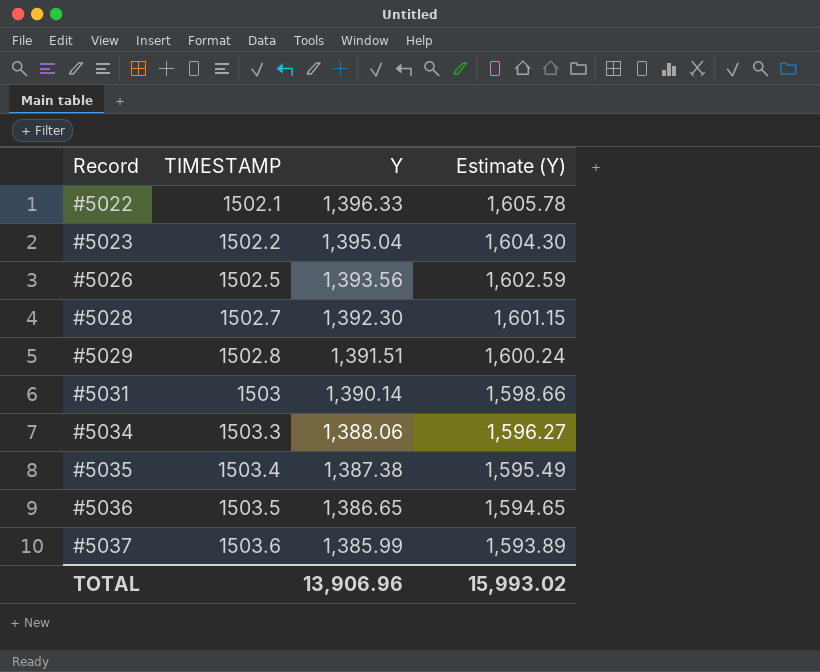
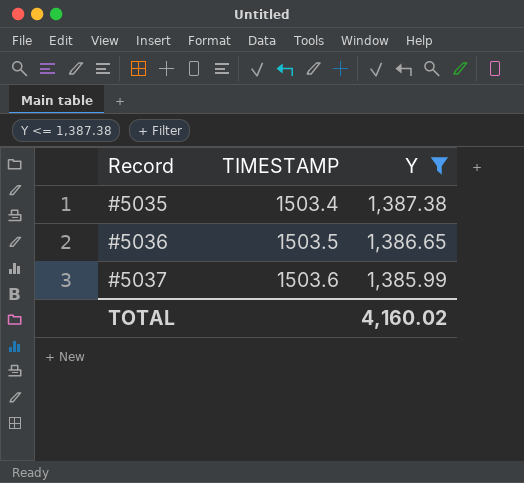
filter: none -> Y <= 1,387.38
column Estimate (Y) | formula: [Y] * 1.15 -> none
TOTAL | Y: 13,906.96 -> 4,160.02

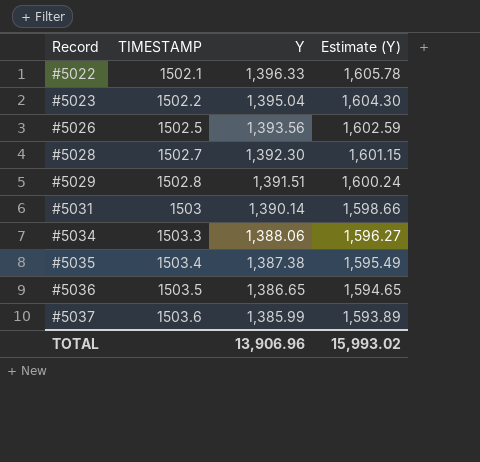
filter: Y <= 1,387.38 -> none
column Estimate (Y) | formula: none -> [Y] * 1.15
TOTAL | Y: 4,160.02 -> 13,906.96

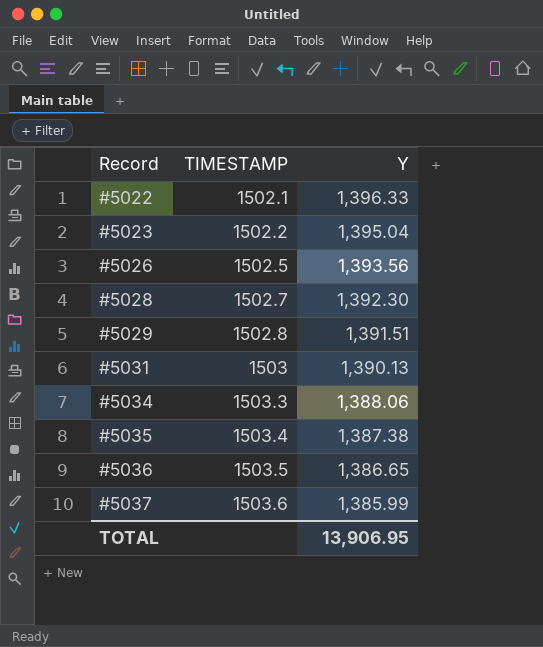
column Estimate (Y) | formula: [Y] * 1.15 -> none
#5031 | Y: 1,390.14 -> 1,390.13
TOTAL | Y: 13,906.96 -> 13,906.95

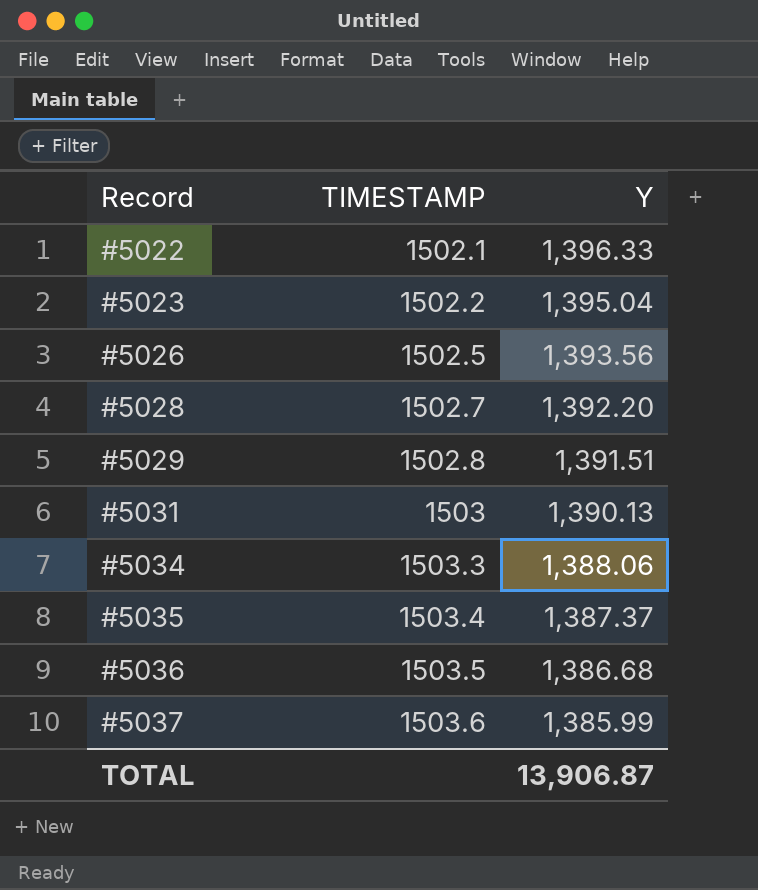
#5028 | Y: 1,392.30 -> 1,392.20
#5035 | Y: 1,387.38 -> 1,387.37
#5036 | Y: 1,386.65 -> 1,386.68
TOTAL | Y: 13,906.95 -> 13,906.87

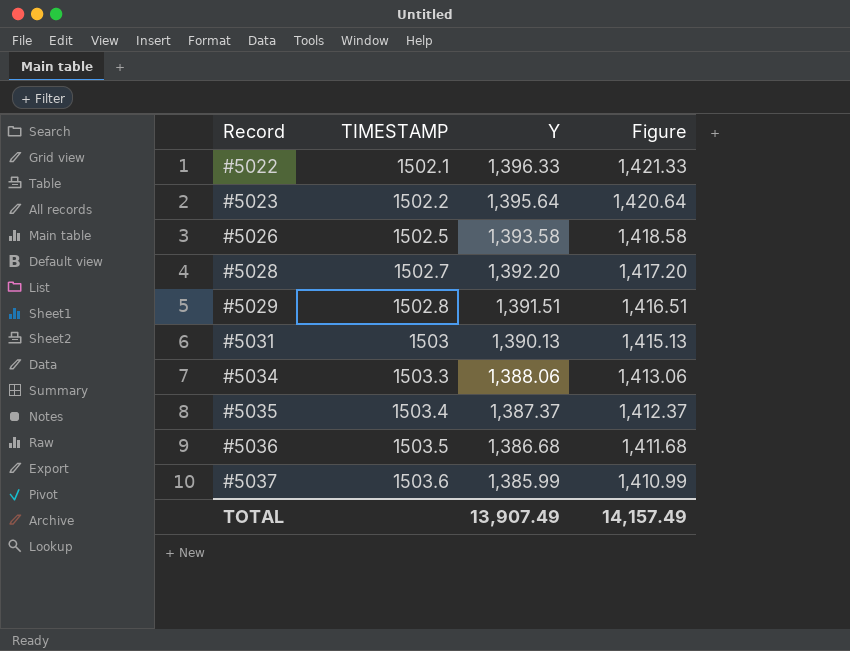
column Figure | formula: none -> [Y] + 25
#5023 | Y: 1,395.04 -> 1,395.64
#5026 | Y: 1,393.56 -> 1,393.58
TOTAL | Y: 13,906.87 -> 13,907.49

